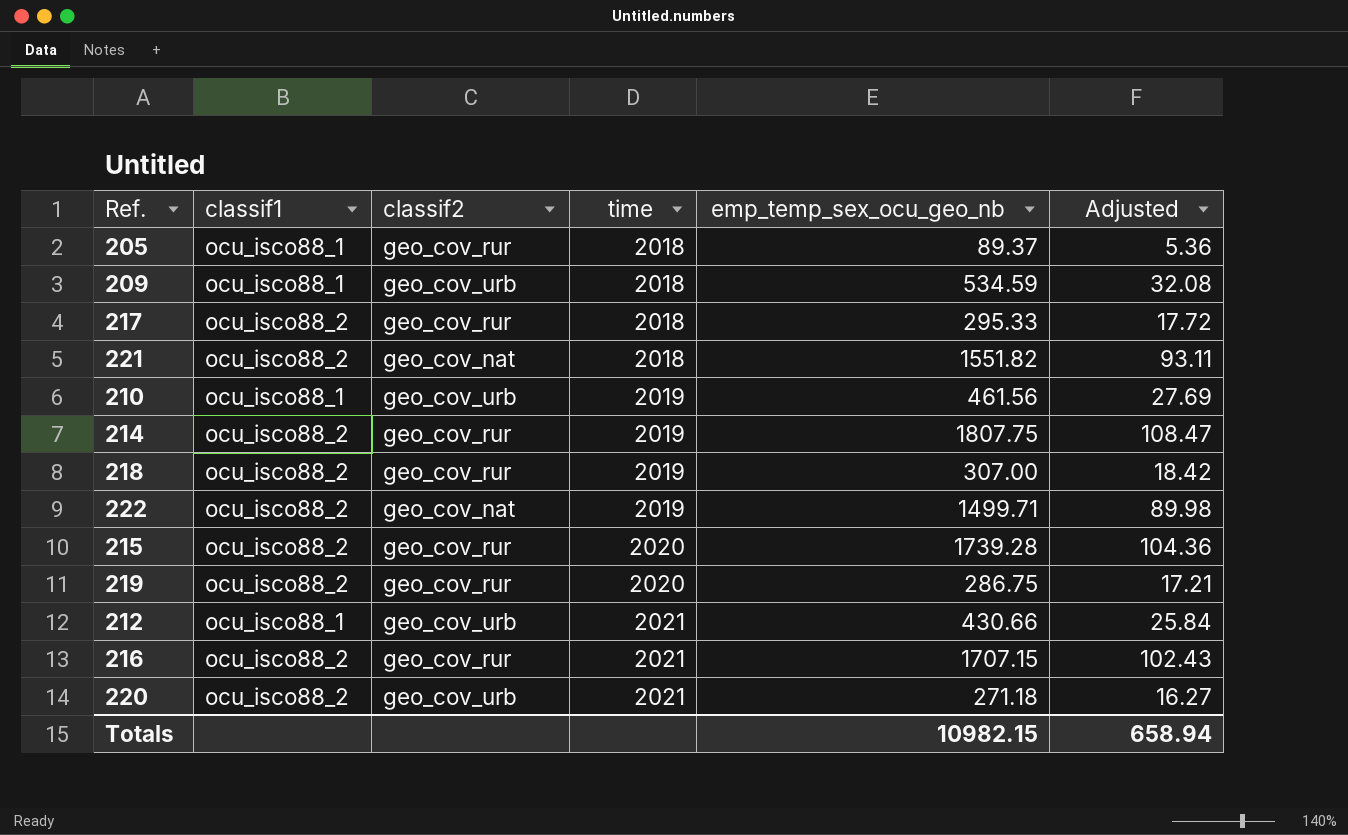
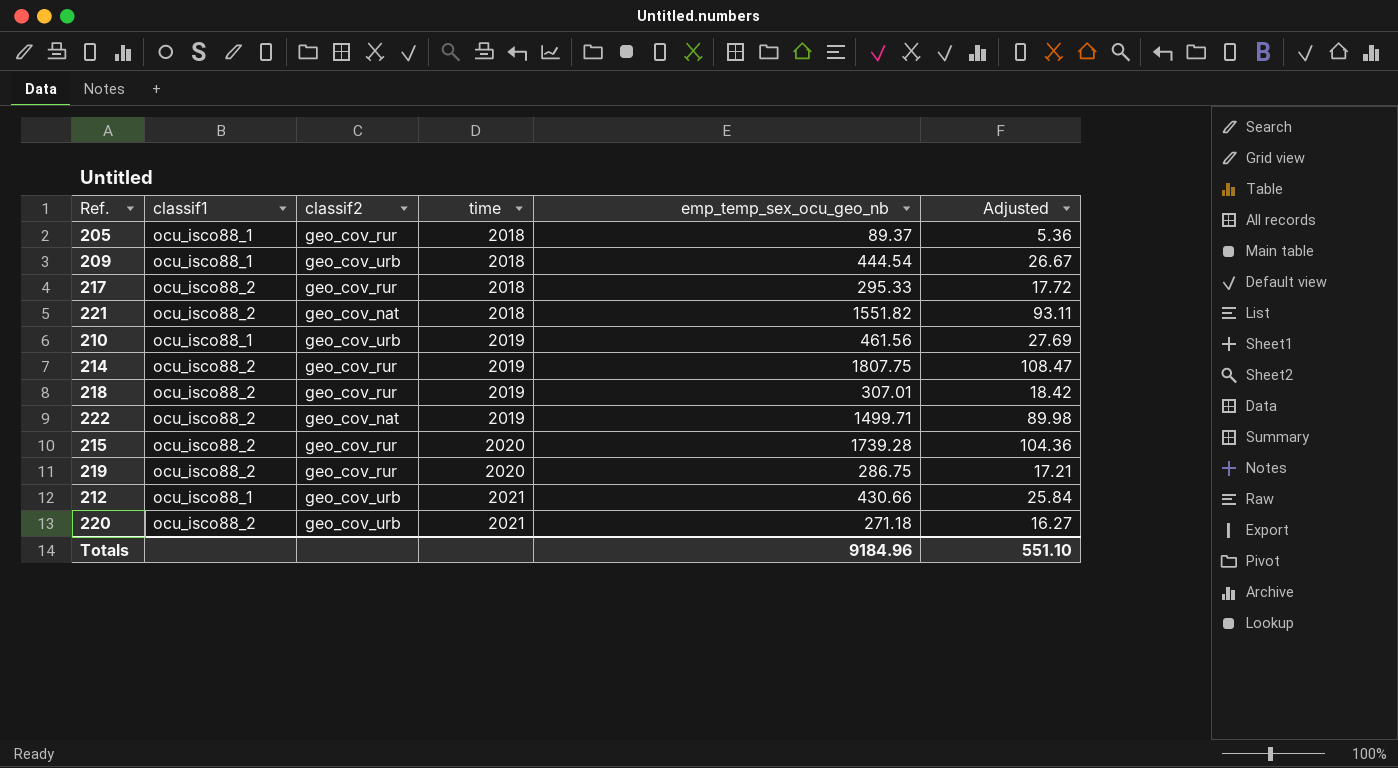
row 216: ocu_isco88_2 | geo_cov_rur | 2021 | 1707.15 | 102.43 -> none
209 | emp_temp_sex_ocu_geo_nb: 534.59 -> 444.54
209 | Adjusted: 32.08 -> 26.67
218 | emp_temp_sex_ocu_geo_nb: 307.00 -> 307.01
Totals | emp_temp_sex_ocu_geo_nb: 10982.15 -> 9184.96
Totals | Adjusted: 658.94 -> 551.10

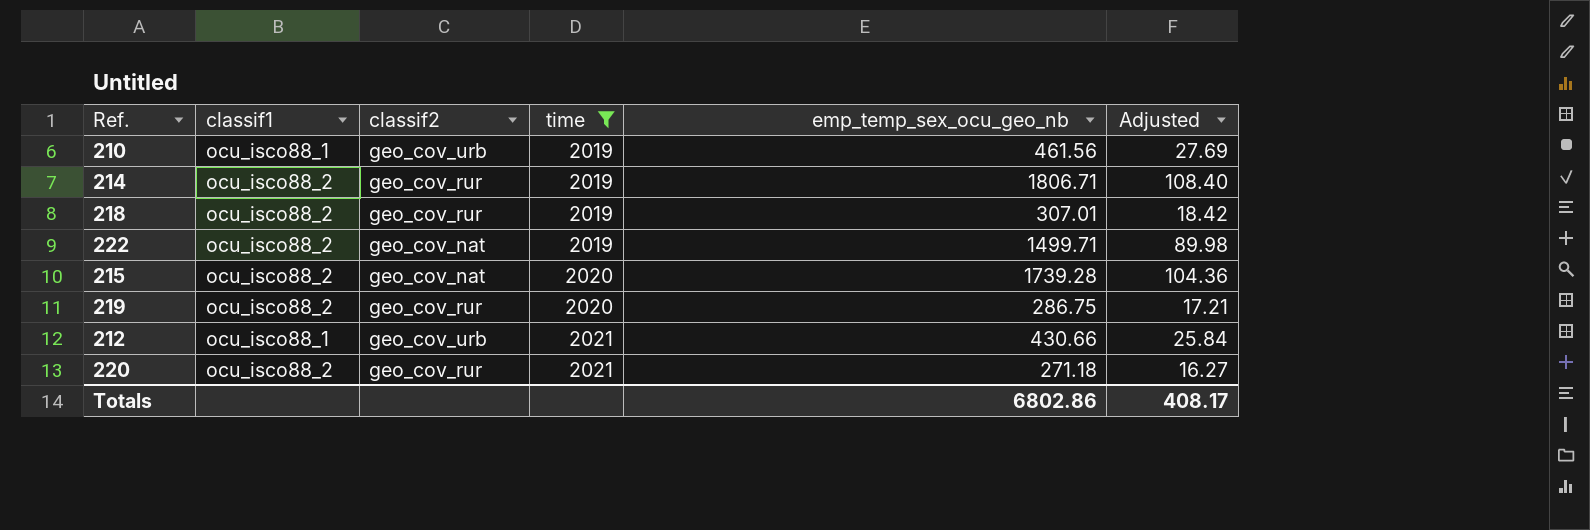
filter: none -> time != 2018
214 | emp_temp_sex_ocu_geo_nb: 1807.75 -> 1806.71
214 | Adjusted: 108.47 -> 108.40
215 | classif2: geo_cov_rur -> geo_cov_nat
220 | classif2: geo_cov_urb -> geo_cov_rur
Totals | emp_temp_sex_ocu_geo_nb: 9184.96 -> 6802.86
Totals | Adjusted: 551.10 -> 408.17

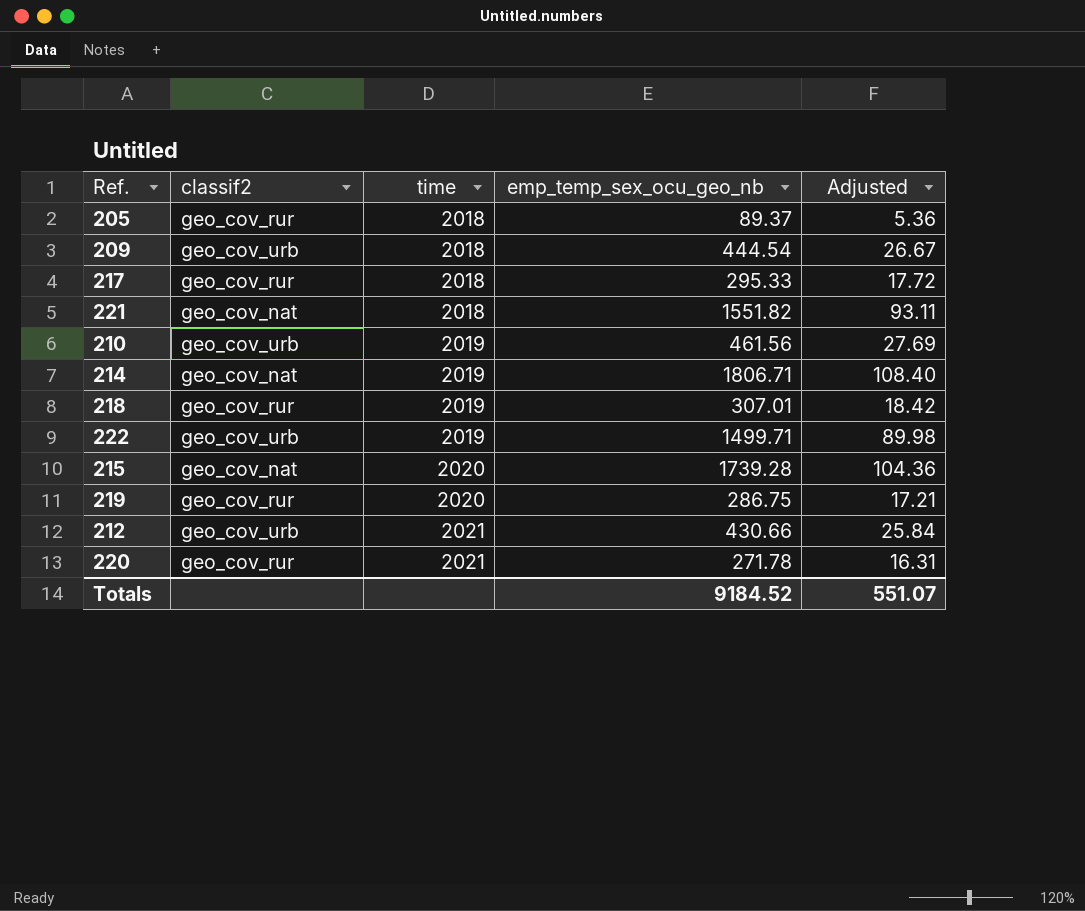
filter: time != 2018 -> none
column classif1 | position: 2 -> none
214 | classif2: geo_cov_rur -> geo_cov_nat
222 | classif2: geo_cov_nat -> geo_cov_urb
220 | emp_temp_sex_ocu_geo_nb: 271.18 -> 271.78
220 | Adjusted: 16.27 -> 16.31
Totals | emp_temp_sex_ocu_geo_nb: 6802.86 -> 9184.52
Totals | Adjusted: 408.17 -> 551.07

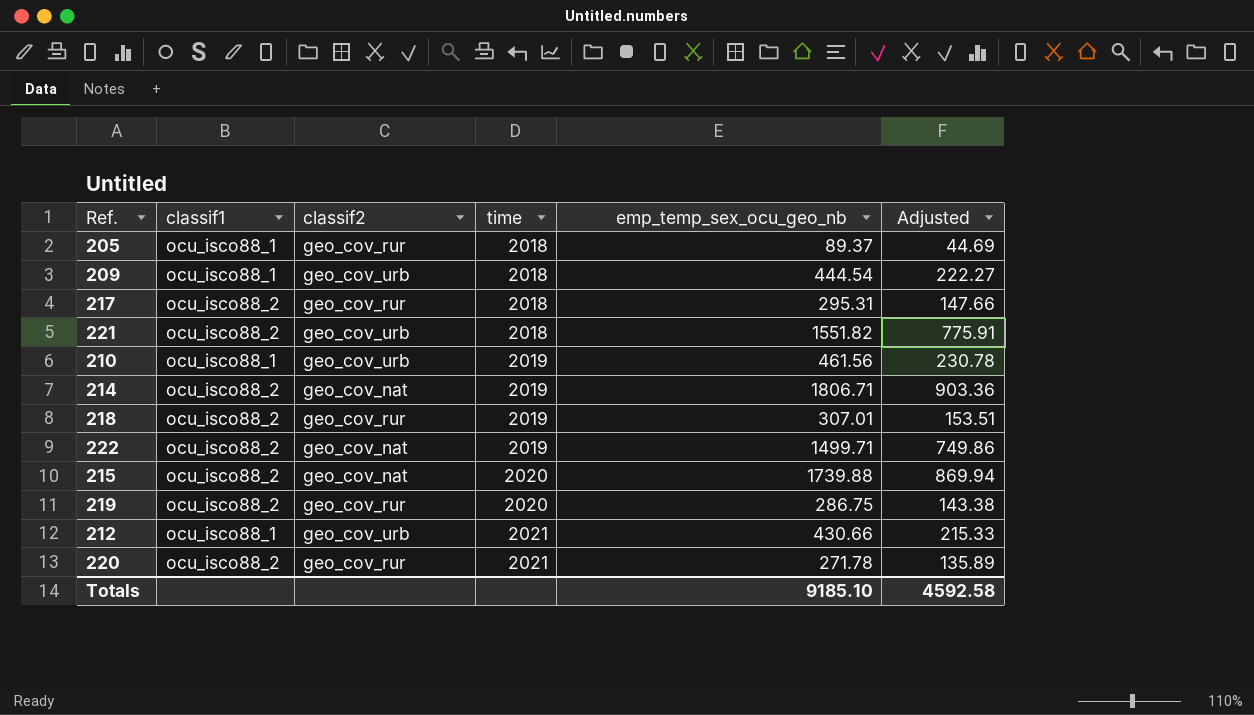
column classif1 | position: none -> 2
column Adjusted | formula: [emp_temp_sex_ocu_geo_nb] * 0.06 -> [emp_temp_sex_ocu_geo_nb] * 0.5
217 | emp_temp_sex_ocu_geo_nb: 295.33 -> 295.31
221 | classif2: geo_cov_nat -> geo_cov_urb
222 | classif2: geo_cov_urb -> geo_cov_nat
215 | emp_temp_sex_ocu_geo_nb: 1739.28 -> 1739.88
Totals | emp_temp_sex_ocu_geo_nb: 9184.52 -> 9185.10
Totals | Adjusted: 551.07 -> 4592.58

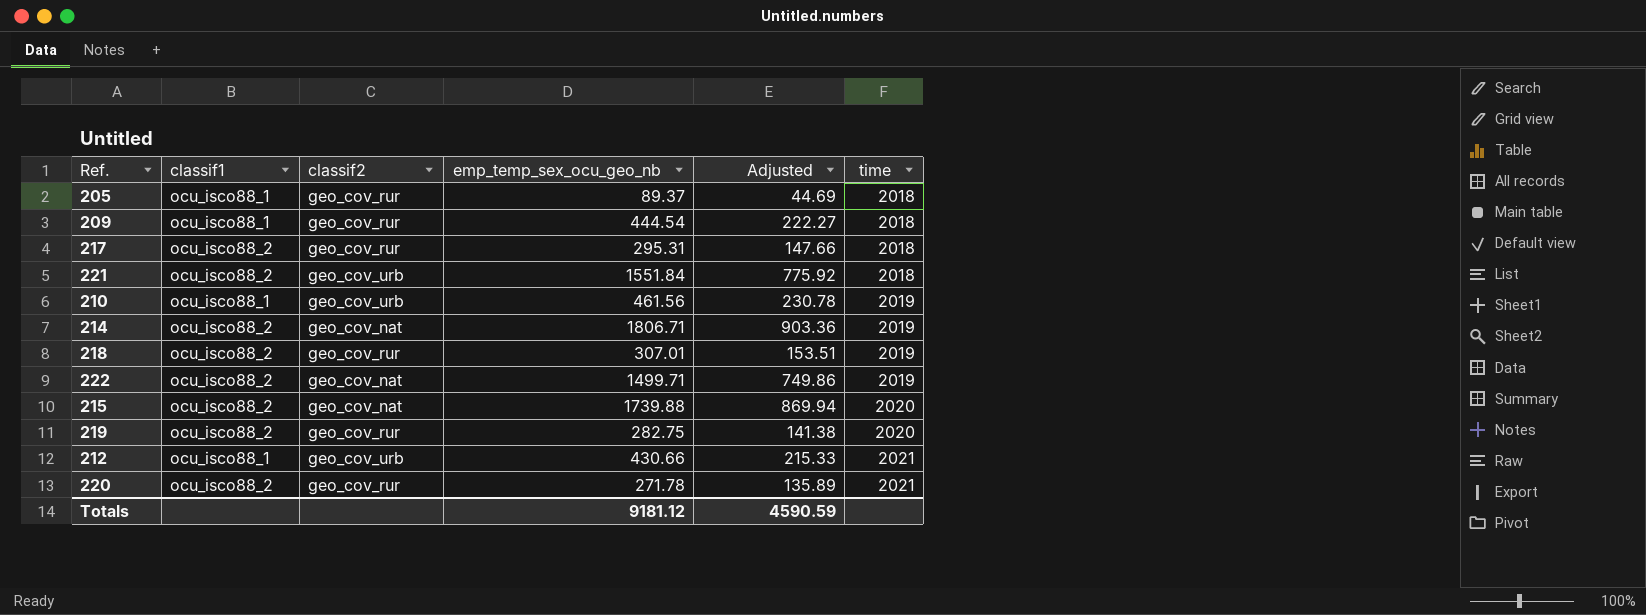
column time | position: 4 -> 6
209 | classif2: geo_cov_urb -> geo_cov_rur
221 | emp_temp_sex_ocu_geo_nb: 1551.82 -> 1551.84
221 | Adjusted: 775.91 -> 775.92
219 | emp_temp_sex_ocu_geo_nb: 286.75 -> 282.75
219 | Adjusted: 143.38 -> 141.38
Totals | emp_temp_sex_ocu_geo_nb: 9185.10 -> 9181.12
Totals | Adjusted: 4592.58 -> 4590.59

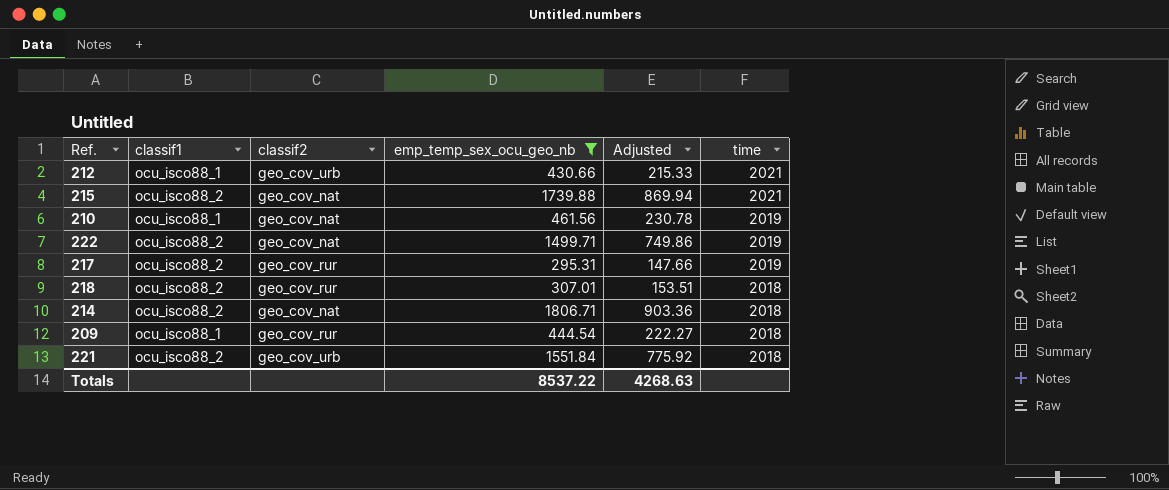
filter: none -> emp_temp_sex_ocu_geo_nb >= 295.31
row order: time ascending -> time descending
215 | time: 2020 -> 2021
210 | classif2: geo_cov_urb -> geo_cov_nat
217 | time: 2018 -> 2019
218 | time: 2019 -> 2018
214 | time: 2019 -> 2018
Totals | emp_temp_sex_ocu_geo_nb: 9181.12 -> 8537.22
Totals | Adjusted: 4590.59 -> 4268.63

